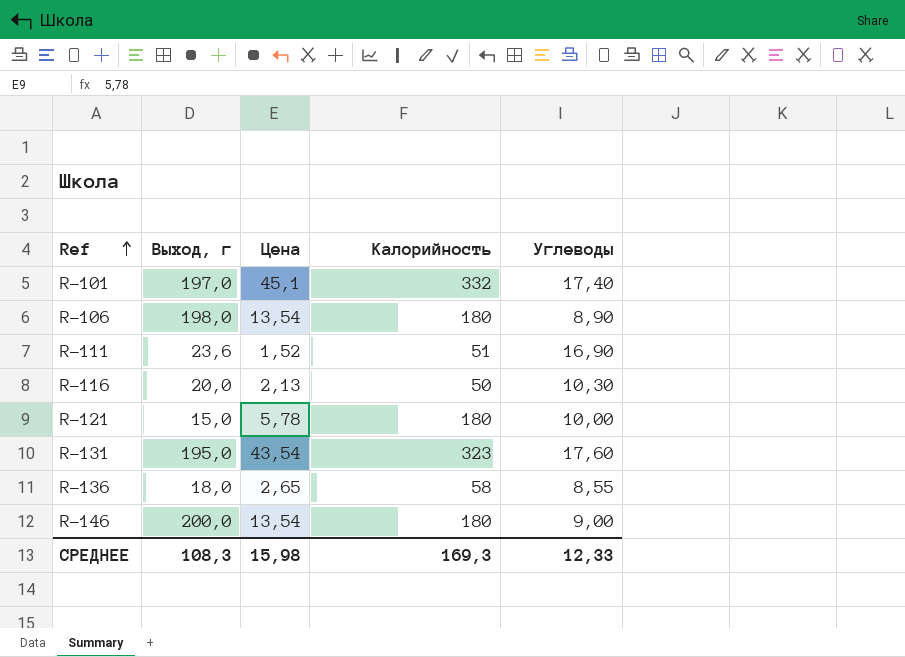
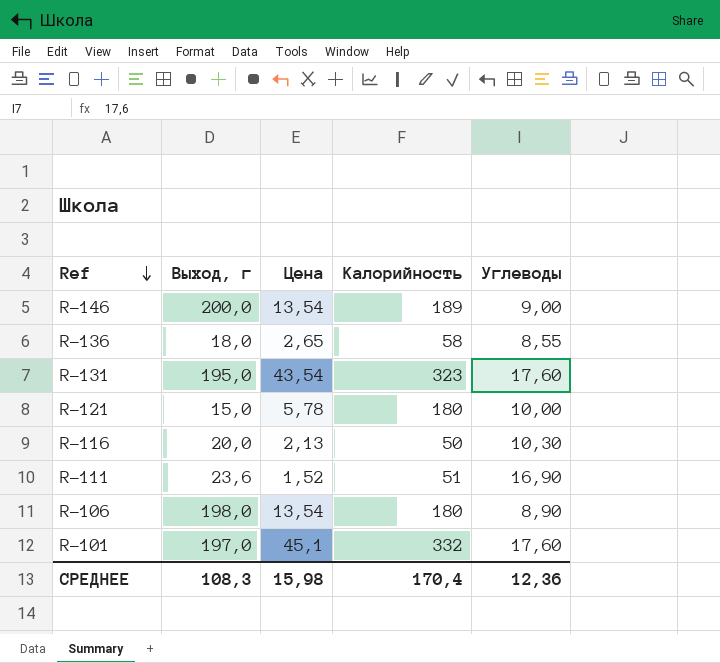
row order: Ref ascending -> Ref descending
R-146 | Калорийность: 180 -> 189
R-101 | Углеводы: 17,40 -> 17,60
СРЕДНЕЕ | Калорийность: 169,3 -> 170,4
СРЕДНЕЕ | Углеводы: 12,33 -> 12,36

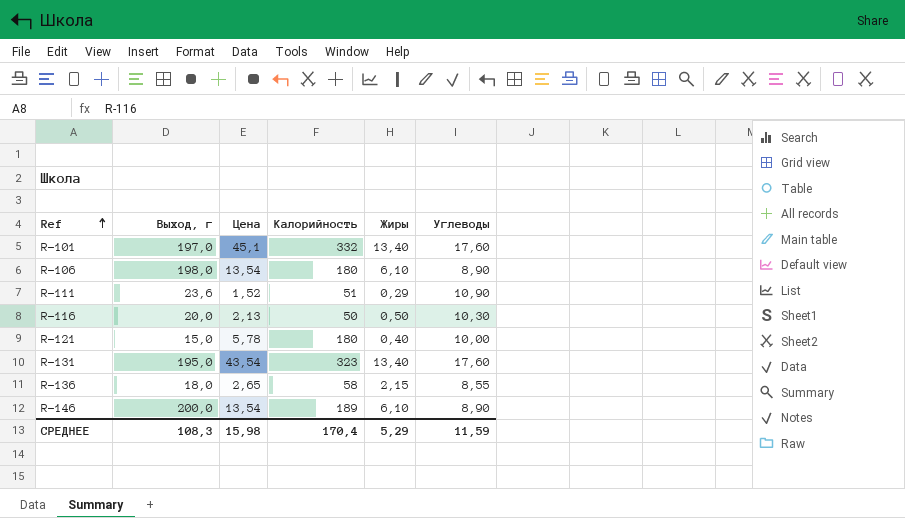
row order: Ref descending -> Ref ascending
column Жиры | position: none -> 5
R-111 | Углеводы: 16,90 -> 10,90
R-146 | Углеводы: 9,00 -> 8,90
СРЕДНЕЕ | Углеводы: 12,36 -> 11,59

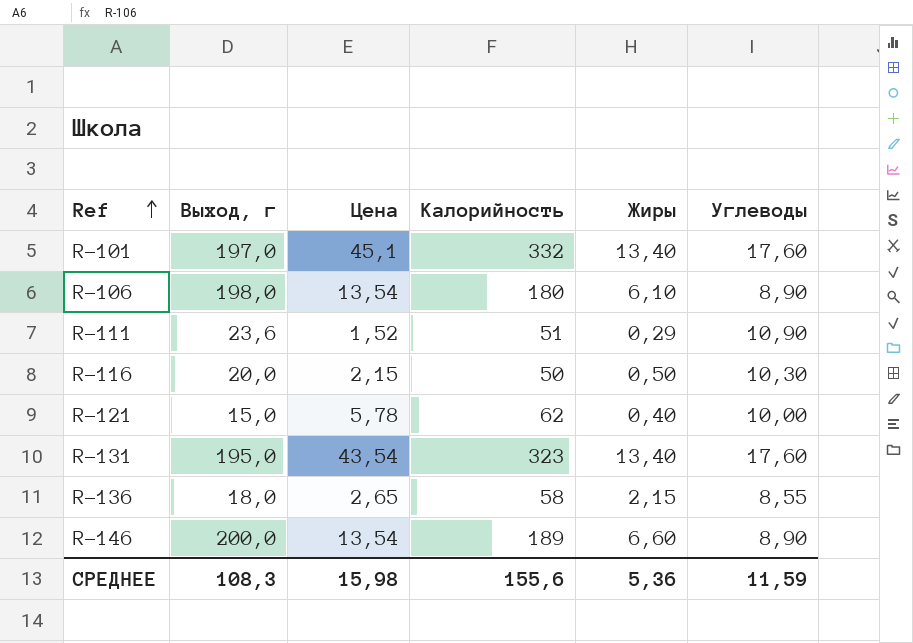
R-116 | Цена: 2,13 -> 2,15
R-121 | Калорийность: 180 -> 62
R-146 | Жиры: 6,10 -> 6,60
СРЕДНЕЕ | Калорийность: 170,4 -> 155,6
СРЕДНЕЕ | Жиры: 5,29 -> 5,36

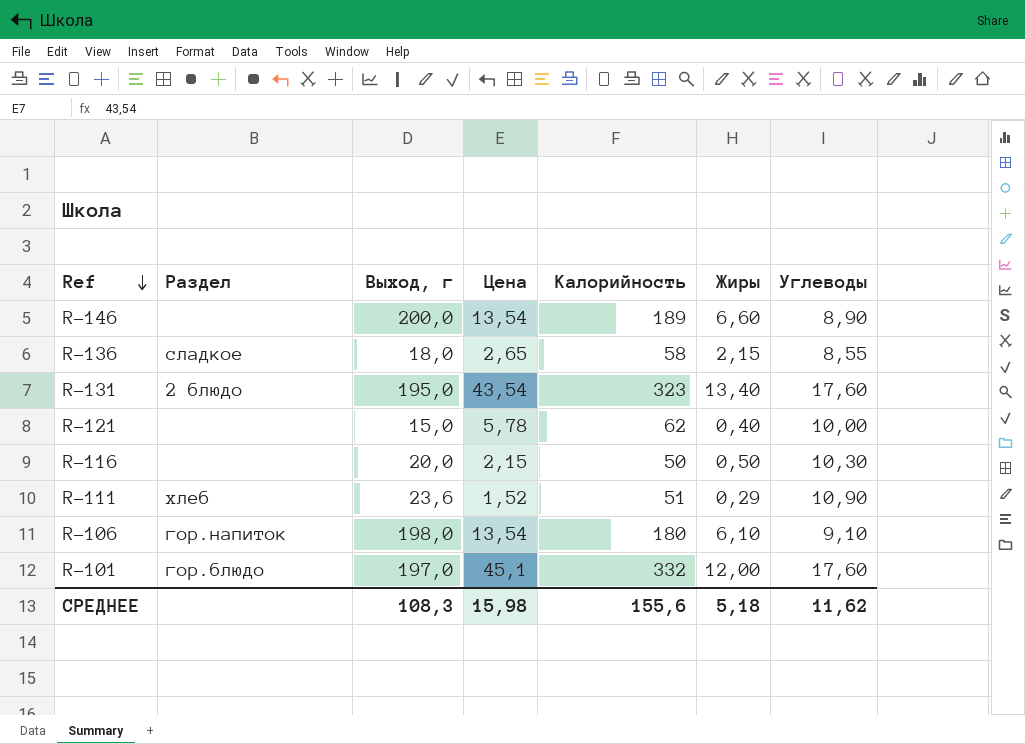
row order: Ref ascending -> Ref descending
column Раздел | position: none -> 2
R-106 | Углеводы: 8,90 -> 9,10
R-101 | Жиры: 13,40 -> 12,00
СРЕДНЕЕ | Жиры: 5,36 -> 5,18
СРЕДНЕЕ | Углеводы: 11,59 -> 11,62

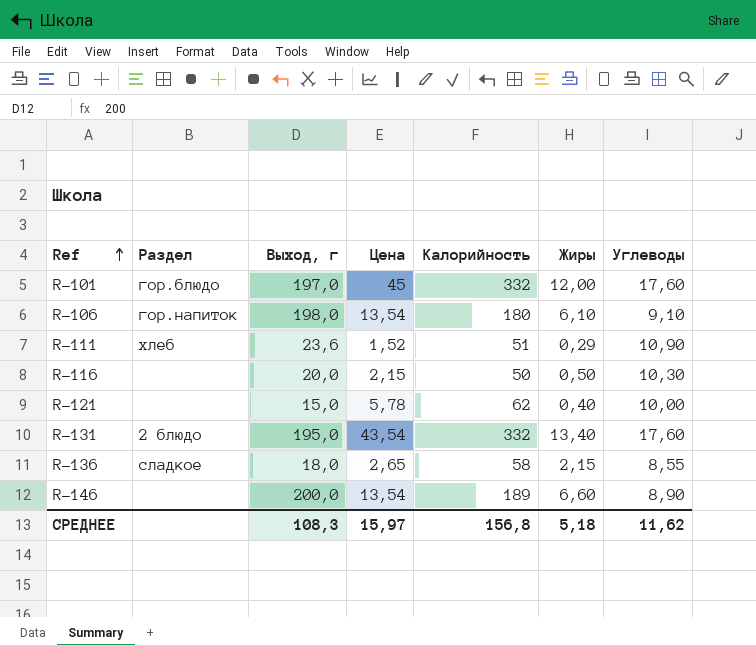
row order: Ref descending -> Ref ascending
R-101 | Цена: 45,1 -> 45
R-131 | Калорийность: 323 -> 332
СРЕДНЕЕ | Цена: 15,98 -> 15,97
СРЕДНЕЕ | Калорийность: 155,6 -> 156,8

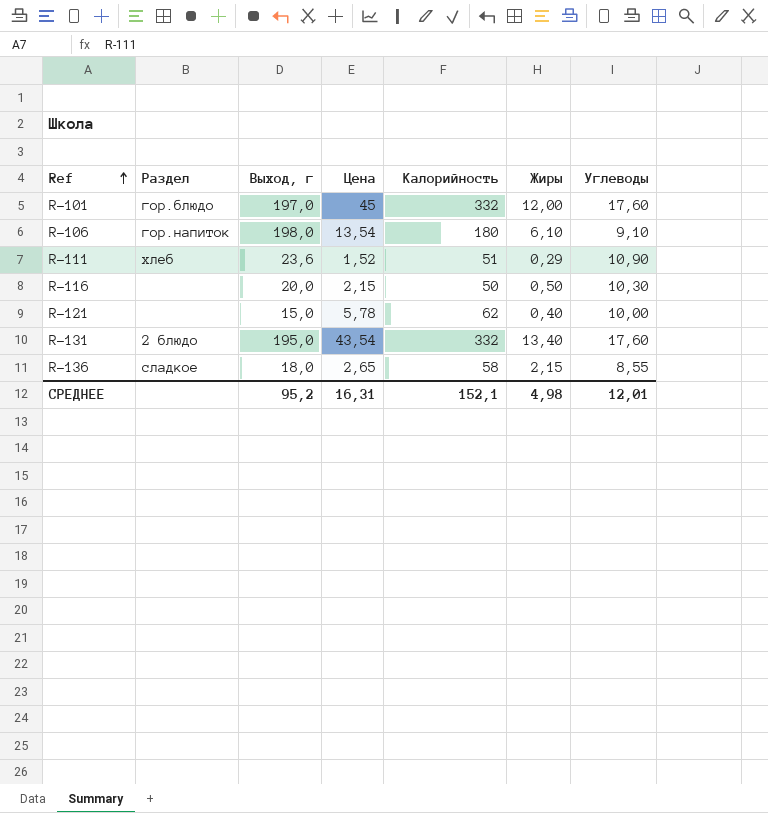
row R-146: none | 200,0 | 13,54 | 189 | 6,60 | 8,90 -> none
СРЕДНЕЕ | Выход, г: 108,3 -> 95,2
СРЕДНЕЕ | Цена: 15,97 -> 16,31
СРЕДНЕЕ | Калорийность: 156,8 -> 152,1
СРЕДНЕЕ | Жиры: 5,18 -> 4,98
СРЕДНЕЕ | Углеводы: 11,62 -> 12,01

